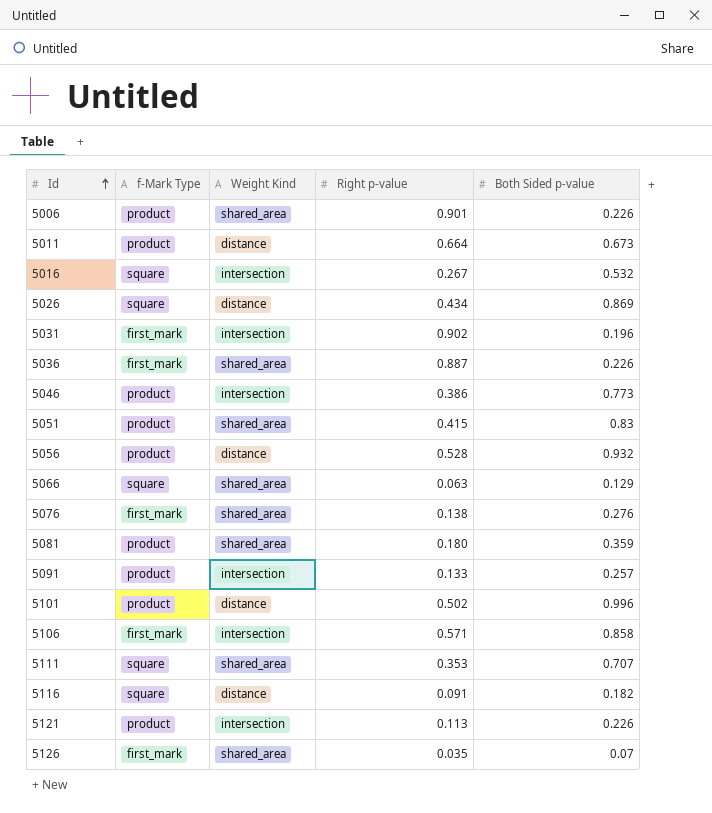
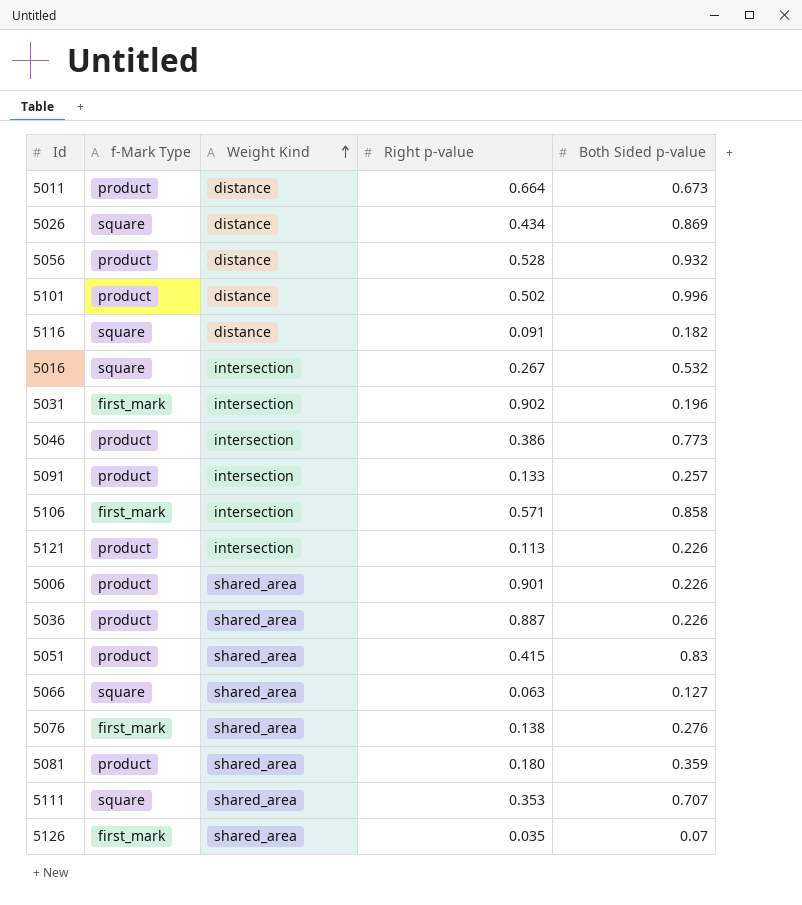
row order: Id ascending -> Weight Kind ascending
5036 | f-Mark Type: first_mark -> product
5066 | Both Sided p-value: 0.129 -> 0.127

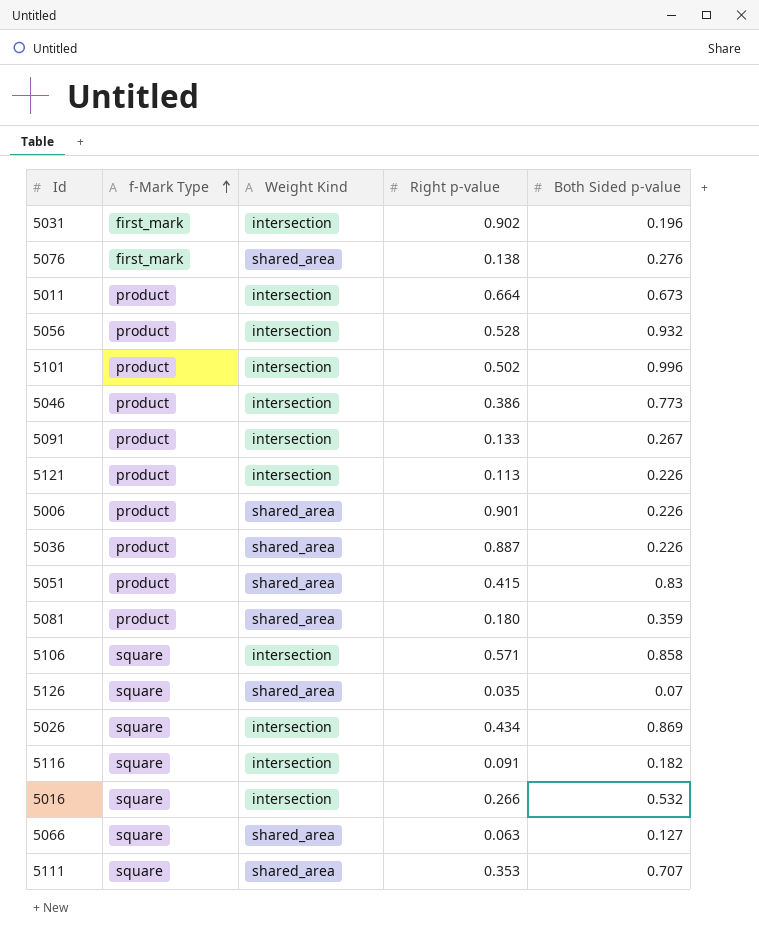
row order: Weight Kind ascending -> f-Mark Type ascending
5011 | Weight Kind: distance -> intersection
5056 | Weight Kind: distance -> intersection
5101 | Weight Kind: distance -> intersection
5091 | Both Sided p-value: 0.257 -> 0.267
5106 | f-Mark Type: first_mark -> square
5126 | f-Mark Type: first_mark -> square
5026 | Weight Kind: distance -> intersection
5116 | Weight Kind: distance -> intersection
5016 | Right p-value: 0.267 -> 0.266

